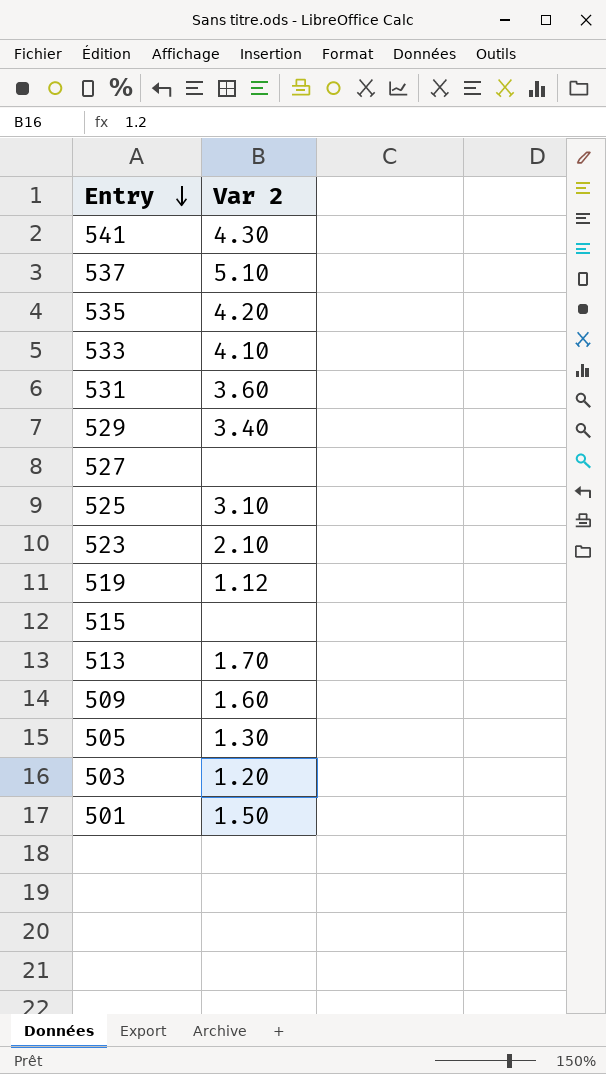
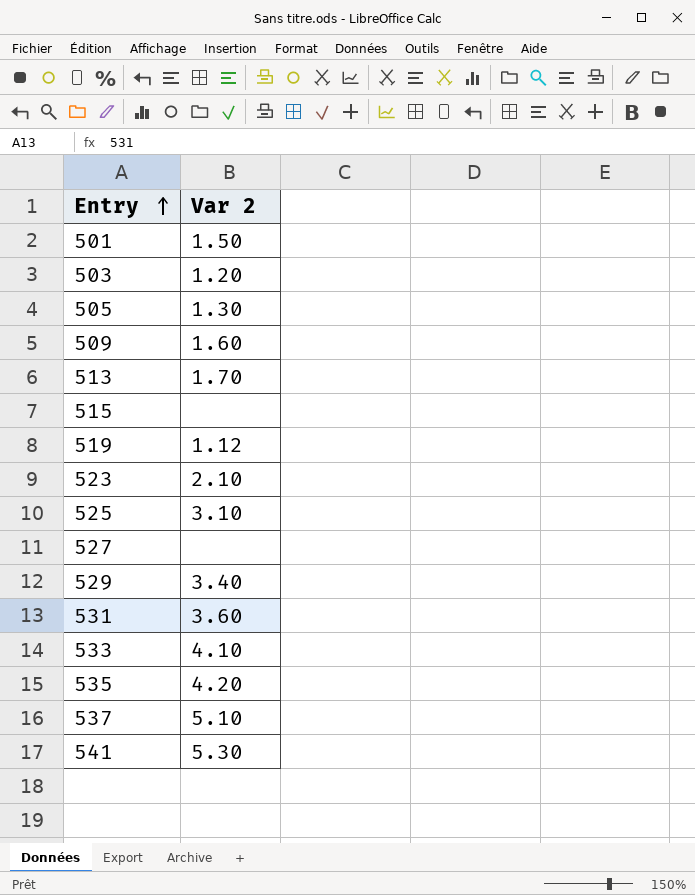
row order: Entry descending -> Entry ascending
541 | Var 2: 4.30 -> 5.30

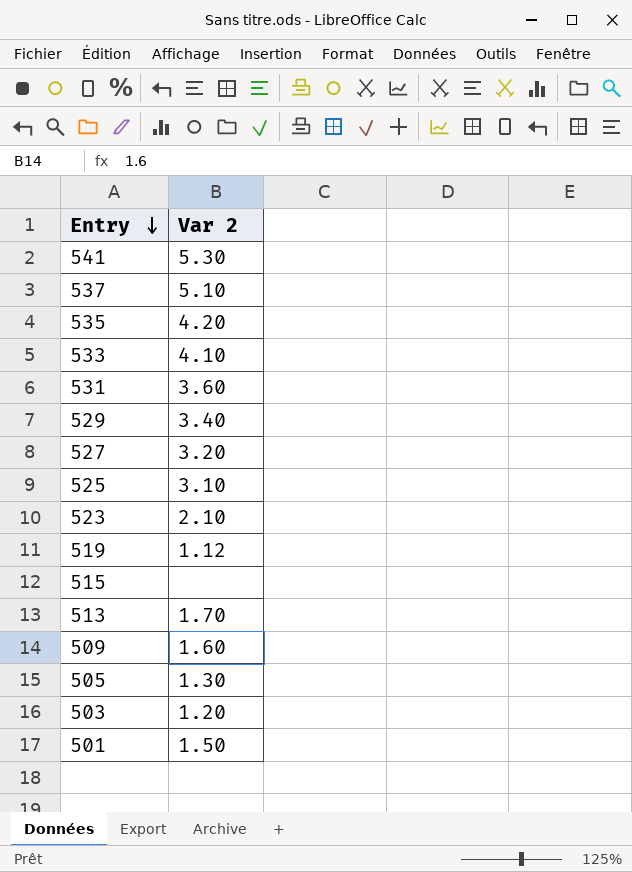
row order: Entry ascending -> Entry descending
527 | Var 2: none -> 3.20

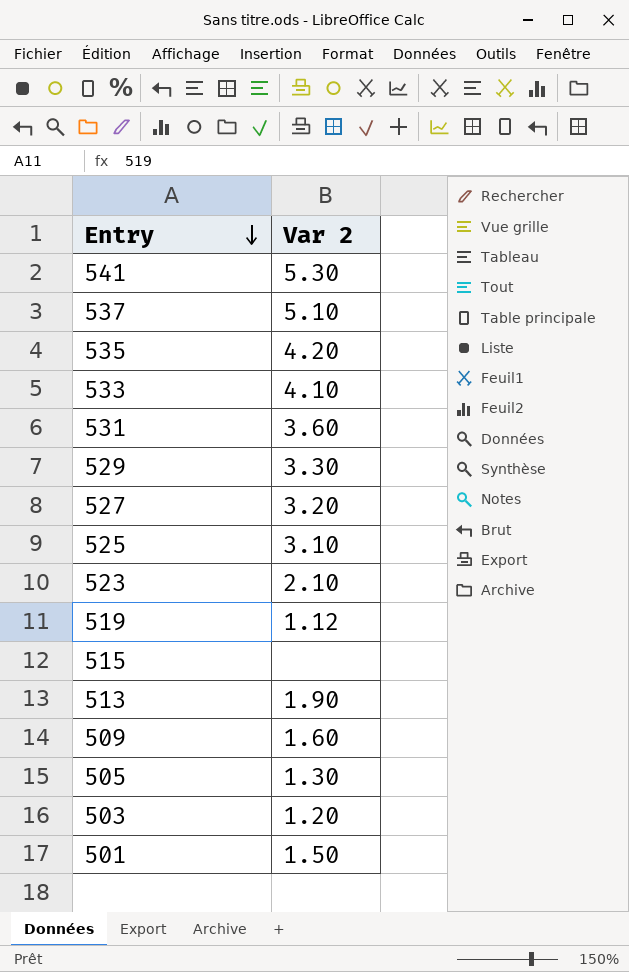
529 | Var 2: 3.40 -> 3.30
513 | Var 2: 1.70 -> 1.90

